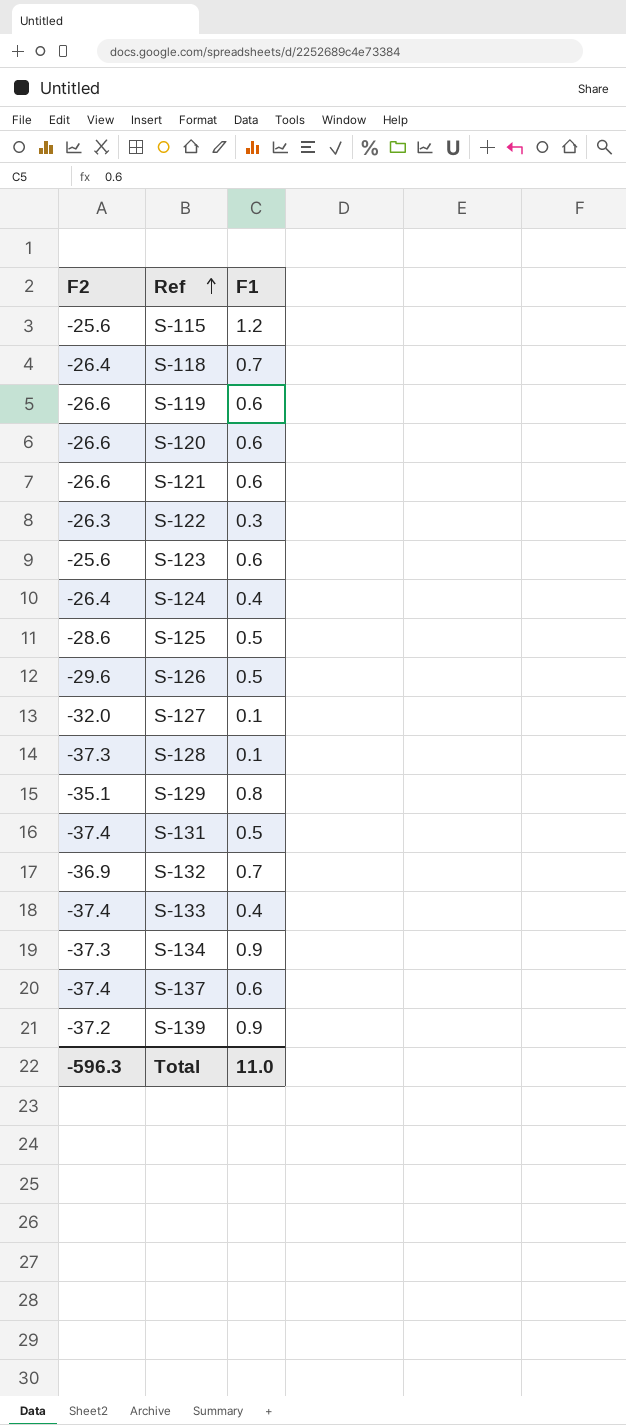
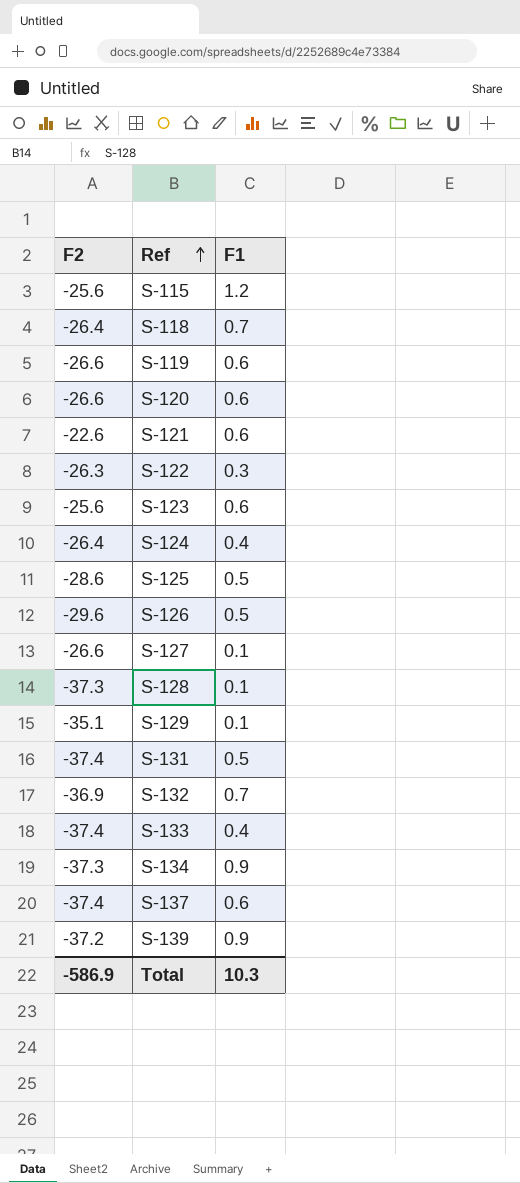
S-121 | F2: -26.6 -> -22.6
S-127 | F2: -32.0 -> -26.6
S-129 | F1: 0.8 -> 0.1
Total | F2: -596.3 -> -586.9
Total | F1: 11.0 -> 10.3

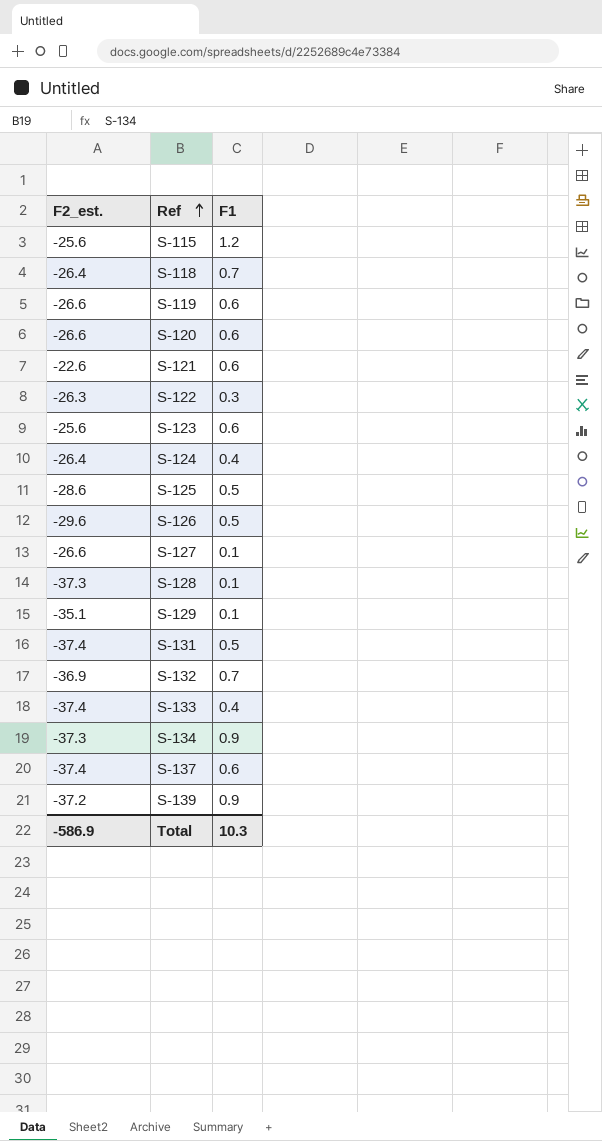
column name: F2 -> F2_est.

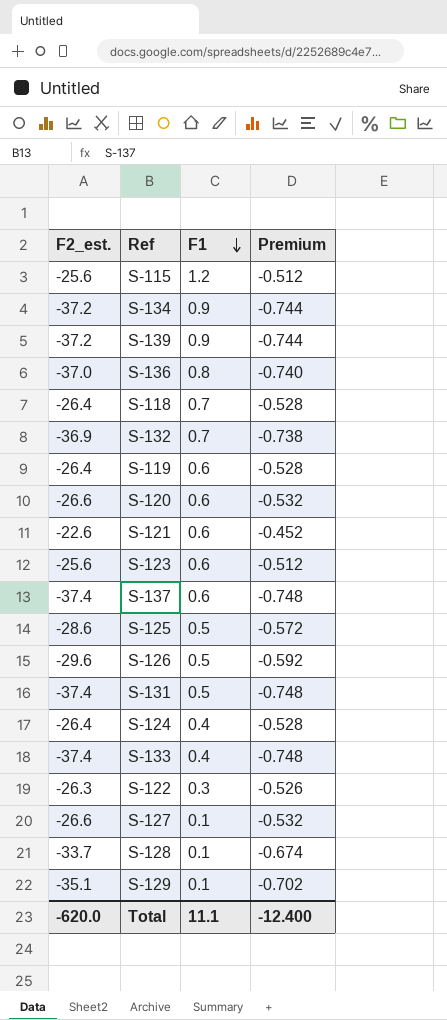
row order: Ref ascending -> F1 descending
column Premium | formula: none -> [F2_est.] * 0.02
S-134 | F2_est.: -37.3 -> -37.2
row S-136: none -> -37.0 | 0.8 | -0.740
S-119 | F2_est.: -26.6 -> -26.4
S-128 | F2_est.: -37.3 -> -33.7
Total | F2_est.: -586.9 -> -620.0
Total | F1: 10.3 -> 11.1

